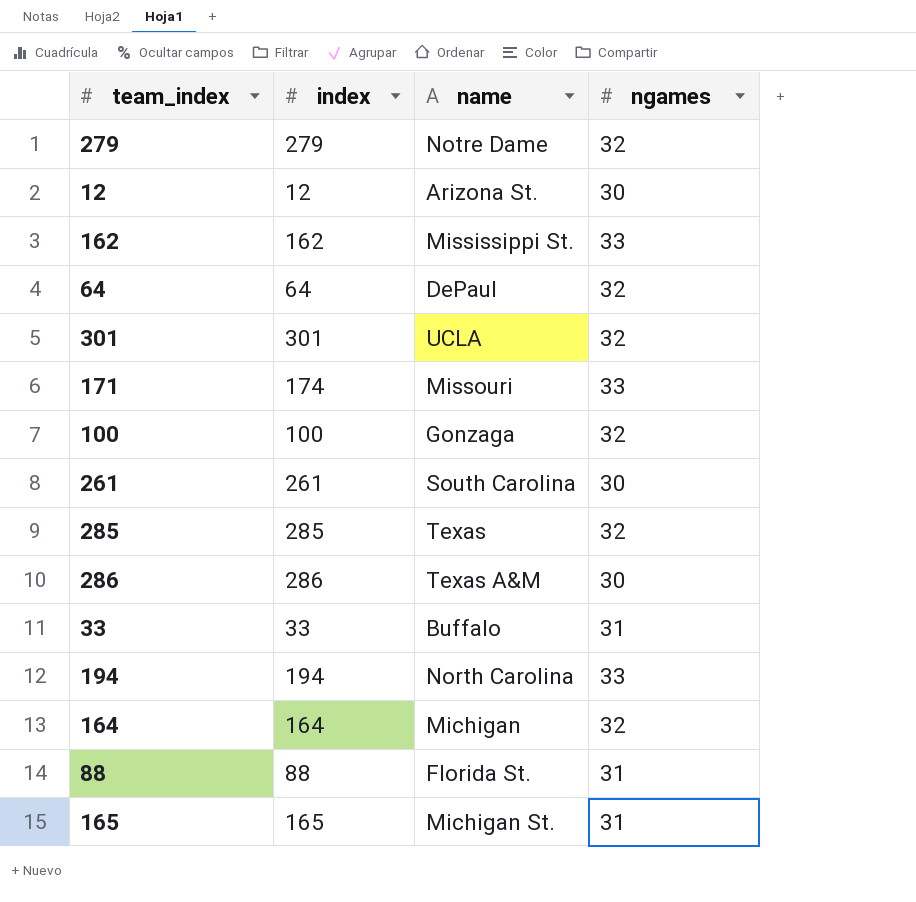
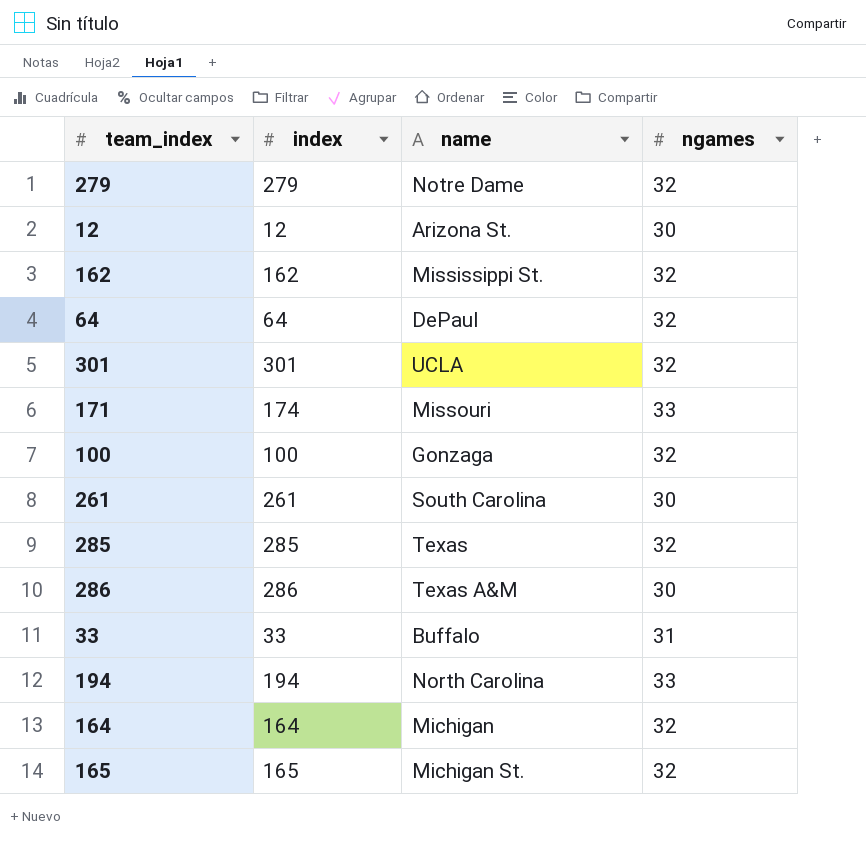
row 88: 88 | Florida St. | 31 -> none
162 | ngames: 33 -> 32
165 | ngames: 31 -> 32

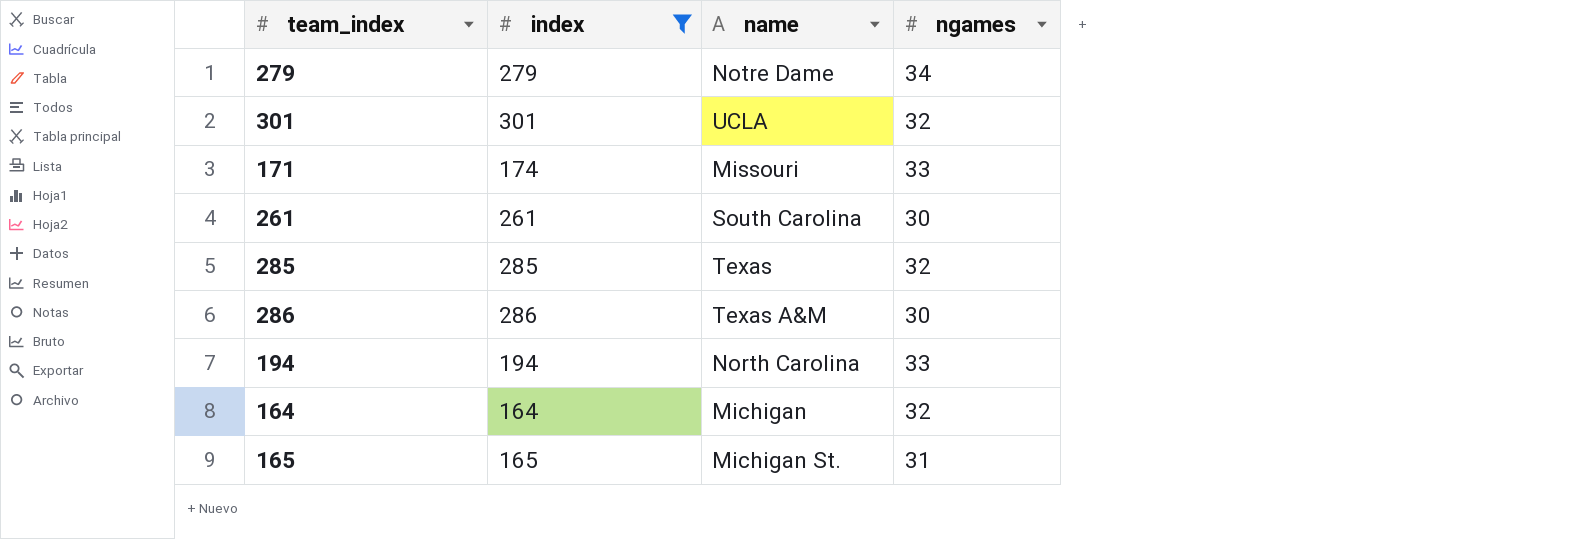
filter: none -> index >= 164
279 | ngames: 32 -> 34
165 | ngames: 32 -> 31

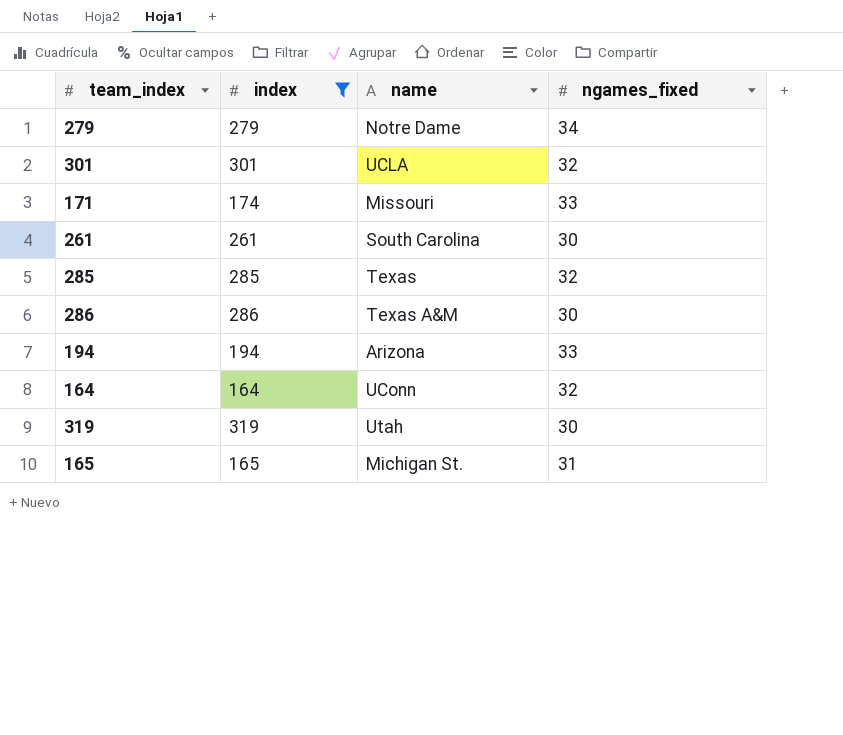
column name: ngames -> ngames_fixed
194 | name: North Carolina -> Arizona
164 | name: Michigan -> UConn
row 319: none -> 319 | Utah | 30

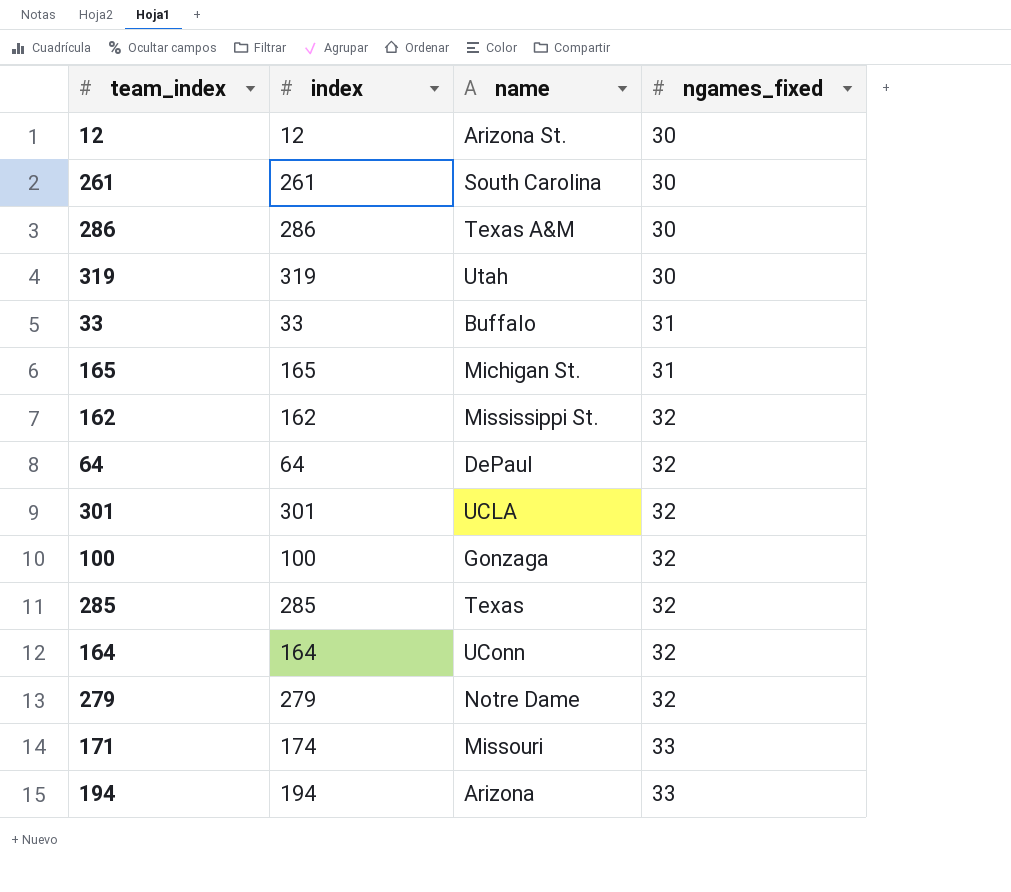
filter: index >= 164 -> none
row order: none -> ngames_fixed ascending
279 | ngames_fixed: 34 -> 32

